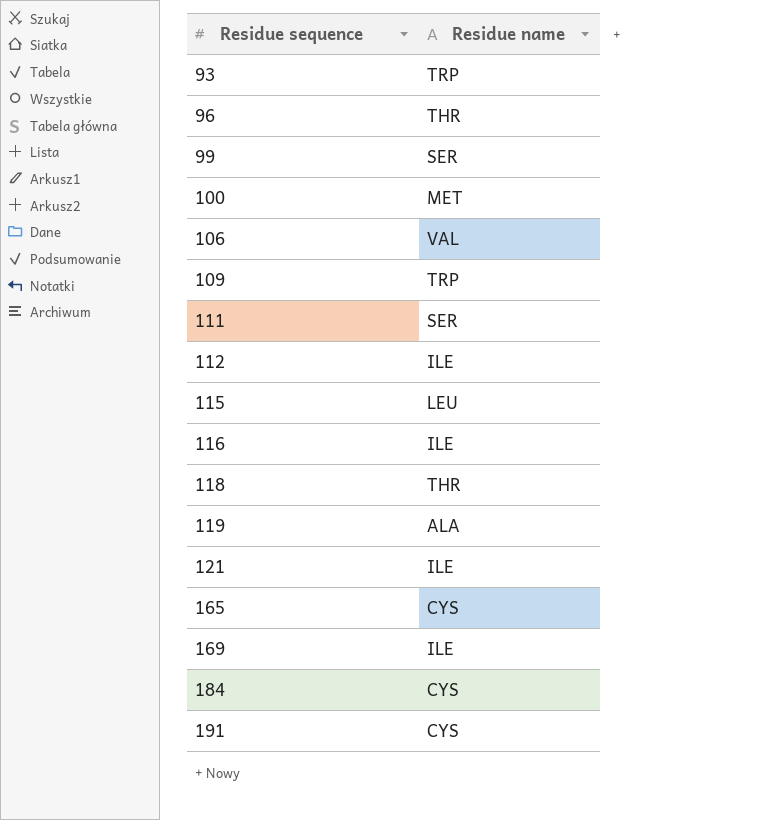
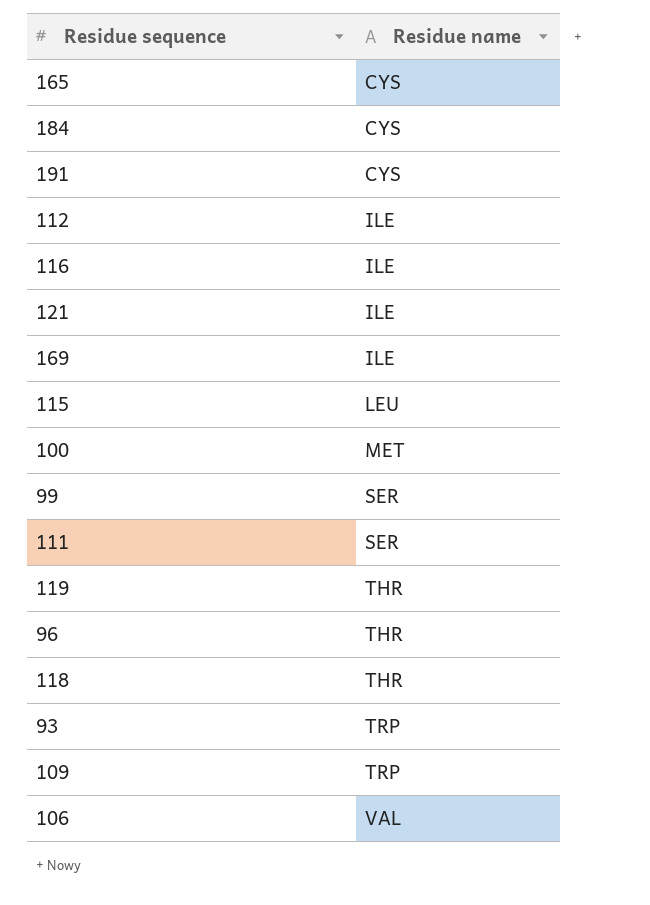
row order: Residue sequence ascending -> Residue name ascending
119 | Residue name: ALA -> THR

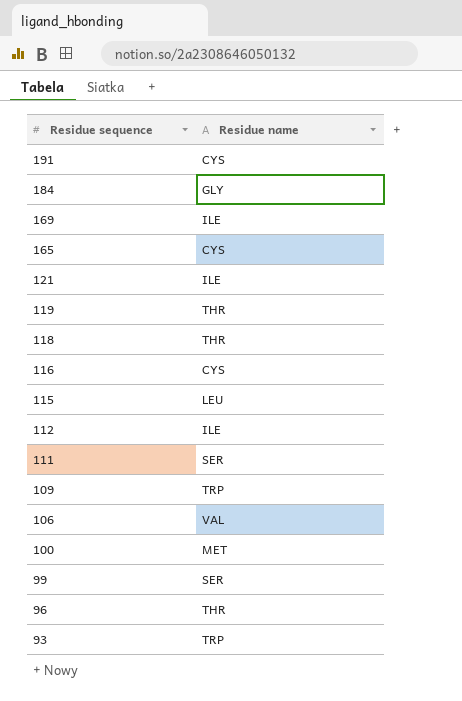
row order: Residue name ascending -> Residue sequence descending
184 | Residue name: CYS -> GLY
116 | Residue name: ILE -> CYS

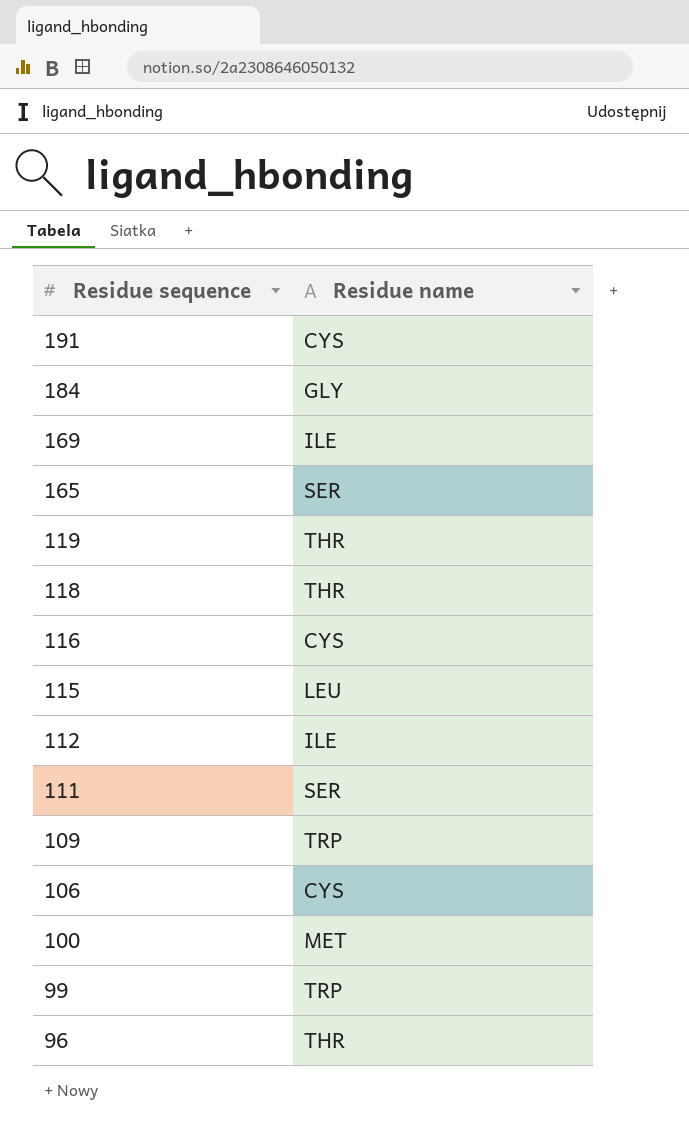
row 121: ILE -> none
row 93: TRP -> none
165 | Residue name: CYS -> SER
106 | Residue name: VAL -> CYS
99 | Residue name: SER -> TRP

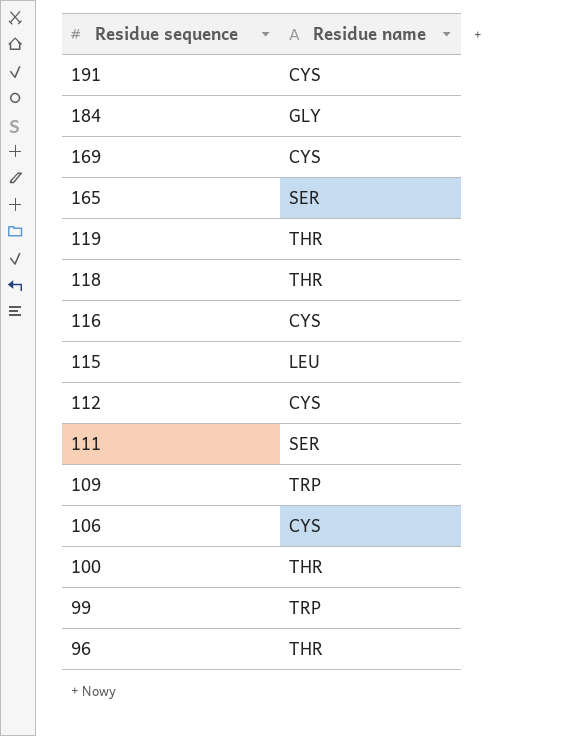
169 | Residue name: ILE -> CYS
112 | Residue name: ILE -> CYS
100 | Residue name: MET -> THR

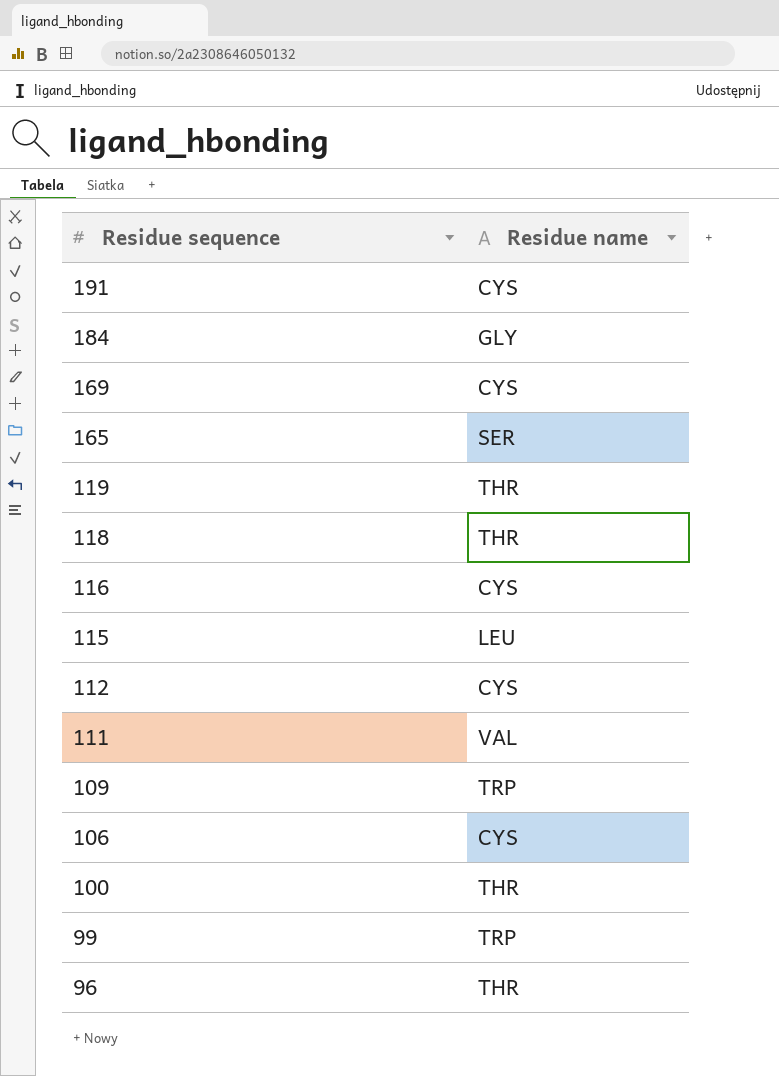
111 | Residue name: SER -> VAL

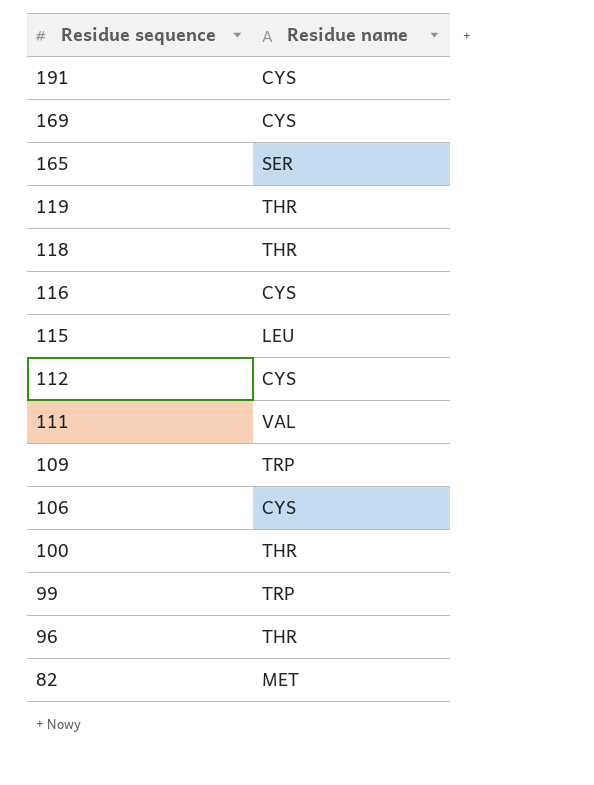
row 184: GLY -> none
row 82: none -> MET

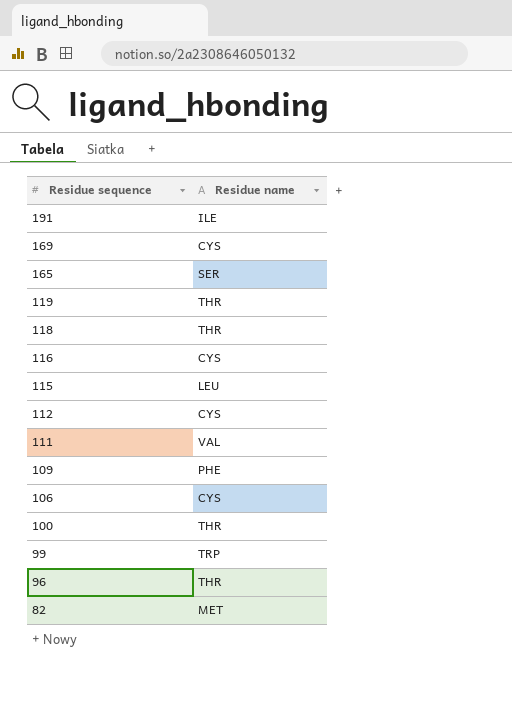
191 | Residue name: CYS -> ILE
109 | Residue name: TRP -> PHE

